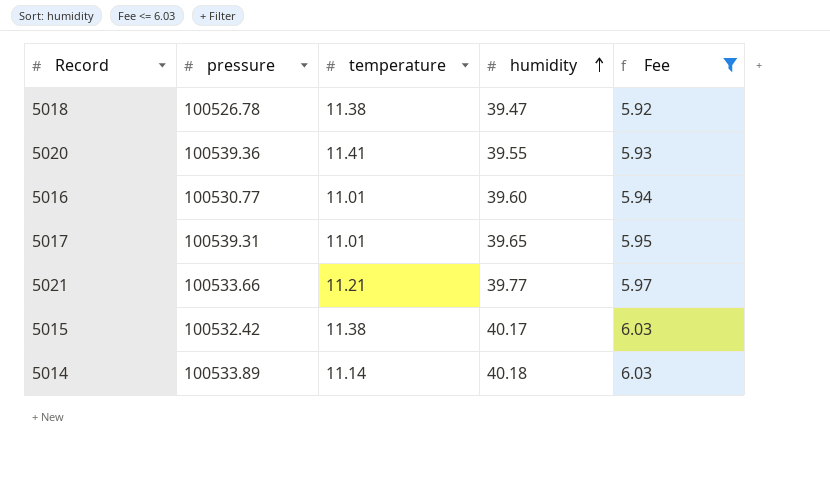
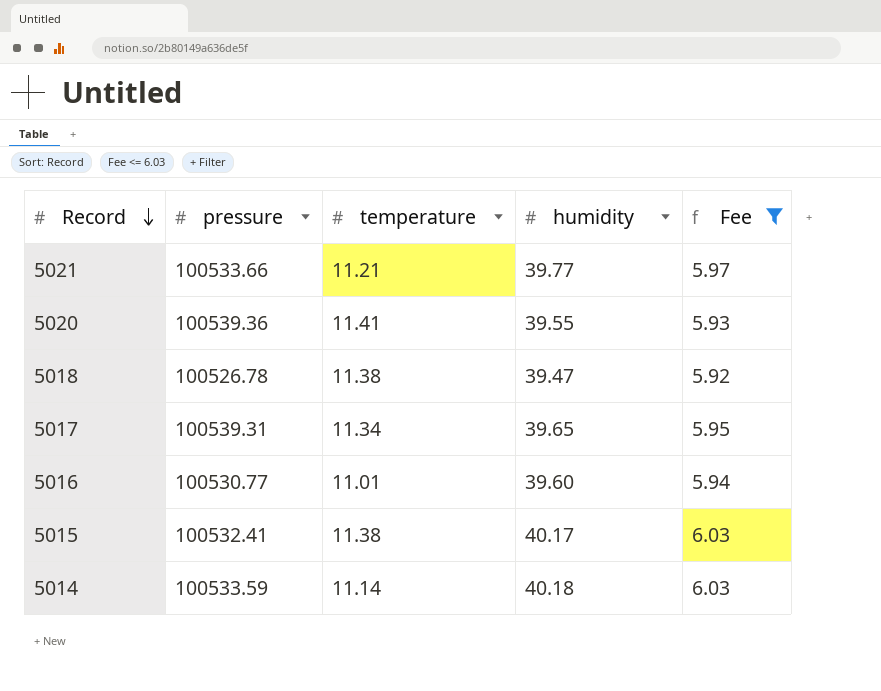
row order: humidity ascending -> Record descending
5017 | temperature: 11.01 -> 11.34
5015 | pressure: 100532.42 -> 100532.41
5014 | pressure: 100533.89 -> 100533.59

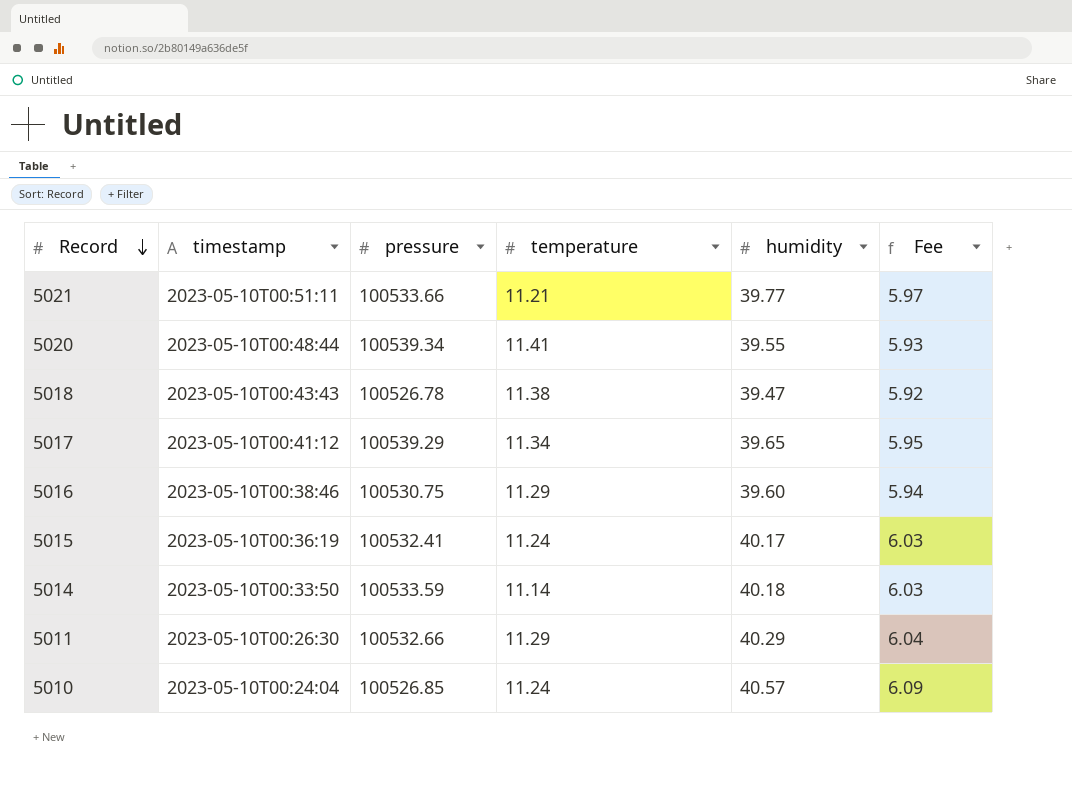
filter: Fee <= 6.03 -> none
column timestamp | position: none -> 2
5020 | pressure: 100539.36 -> 100539.34
5017 | pressure: 100539.31 -> 100539.29
5016 | pressure: 100530.77 -> 100530.75
5016 | temperature: 11.01 -> 11.29
5015 | temperature: 11.38 -> 11.24

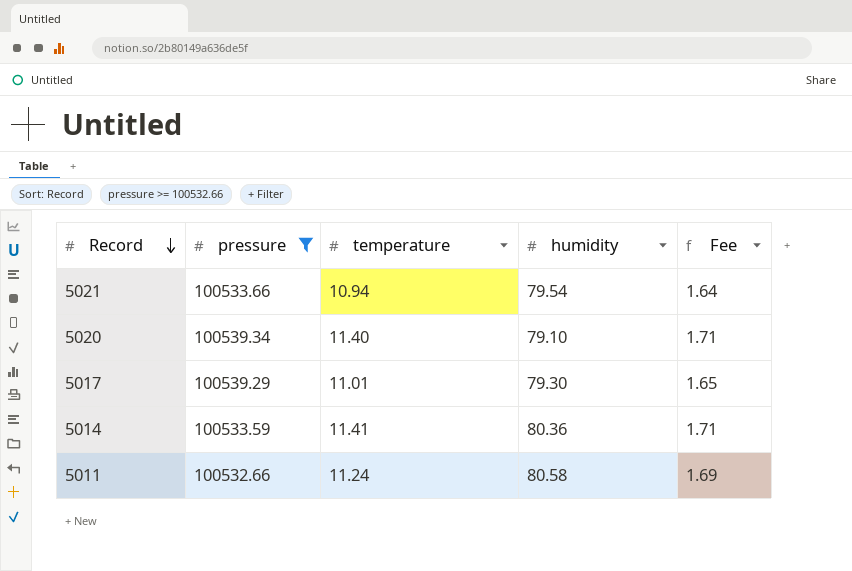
filter: none -> pressure >= 100532.66
column timestamp | position: 2 -> none
column Fee | formula: [humidity] * 0.15 -> [temperature] * 0.15
5021 | temperature: 11.21 -> 10.94
5021 | humidity: 39.77 -> 79.54
5020 | temperature: 11.41 -> 11.40
5020 | humidity: 39.55 -> 79.10
5017 | temperature: 11.34 -> 11.01
5017 | humidity: 39.65 -> 79.30
5014 | temperature: 11.14 -> 11.41
5014 | humidity: 40.18 -> 80.36
5011 | temperature: 11.29 -> 11.24
5011 | humidity: 40.29 -> 80.58

